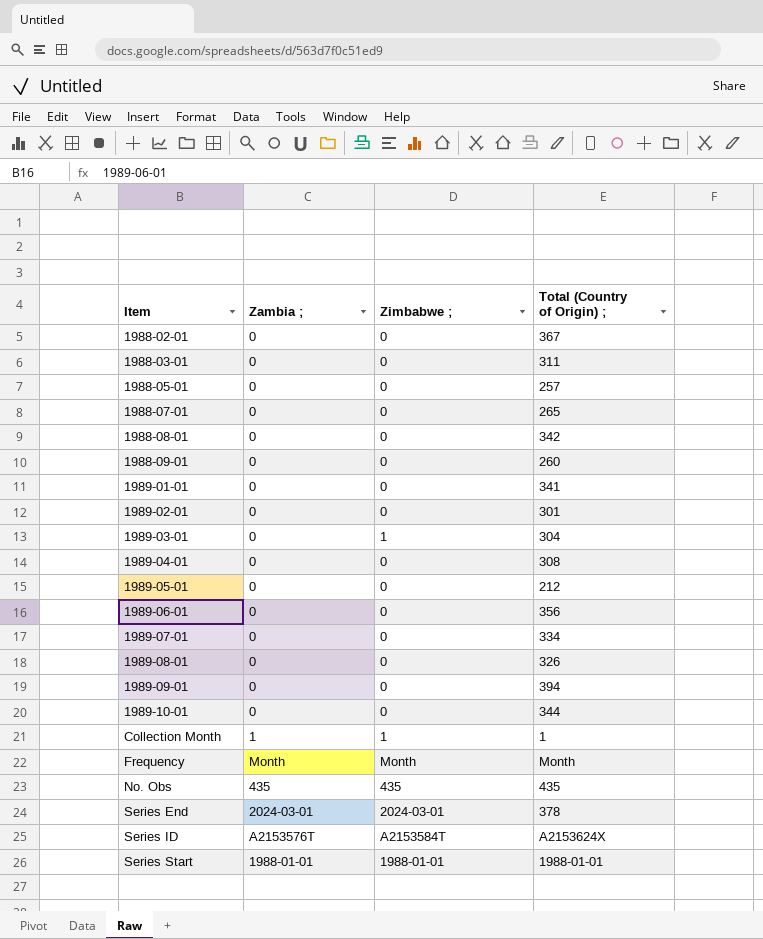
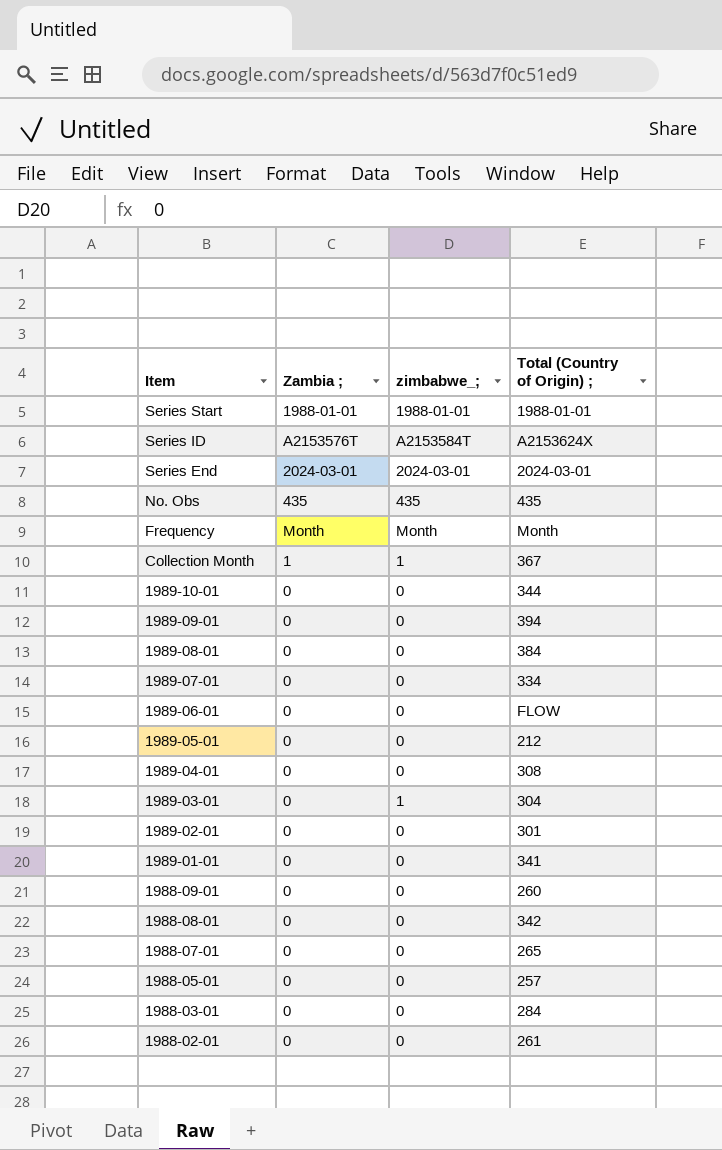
row order: Item ascending -> Item descending
column name: Zimbabwe ; -> zimbabwe_;
Series End | Total (Country of Origin) ;: 378 -> 2024-03-01
Collection Month | Total (Country of Origin) ;: 1 -> 367
1989-08-01 | Total (Country of Origin) ;: 326 -> 384
1989-06-01 | Total (Country of Origin) ;: 356 -> FLOW
1988-03-01 | Total (Country of Origin) ;: 311 -> 284
1988-02-01 | Total (Country of Origin) ;: 367 -> 261

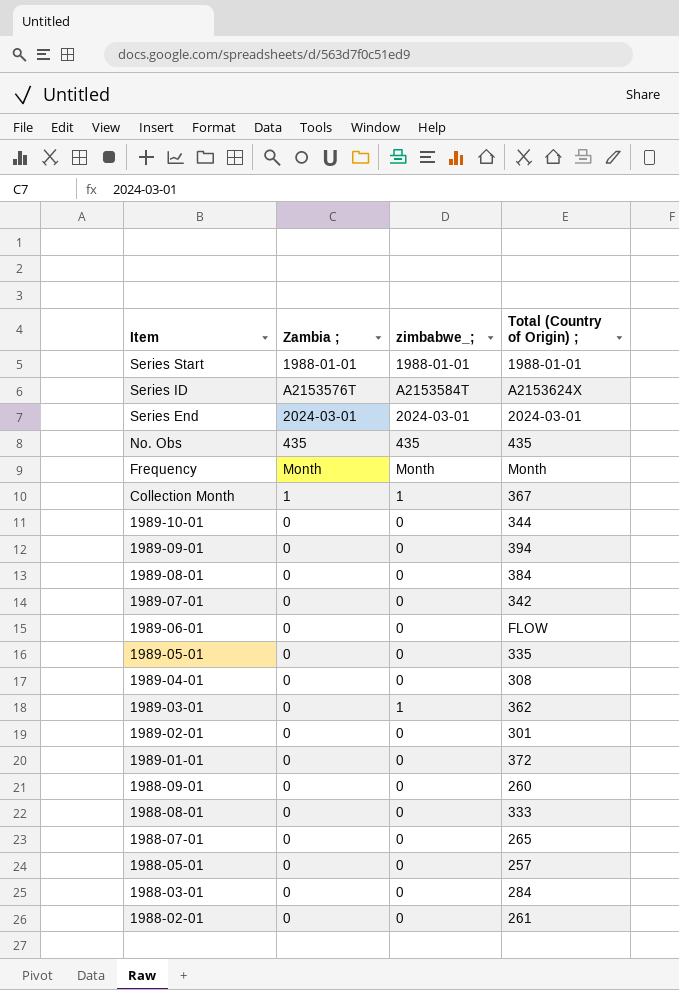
1989-07-01 | Total (Country of Origin) ;: 334 -> 342
1989-05-01 | Total (Country of Origin) ;: 212 -> 335
1989-03-01 | Total (Country of Origin) ;: 304 -> 362
1989-01-01 | Total (Country of Origin) ;: 341 -> 372
1988-08-01 | Total (Country of Origin) ;: 342 -> 333

